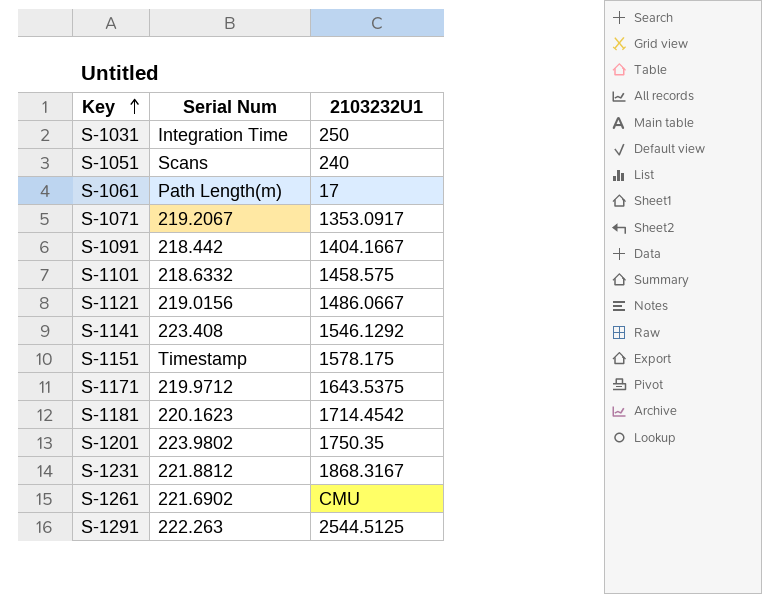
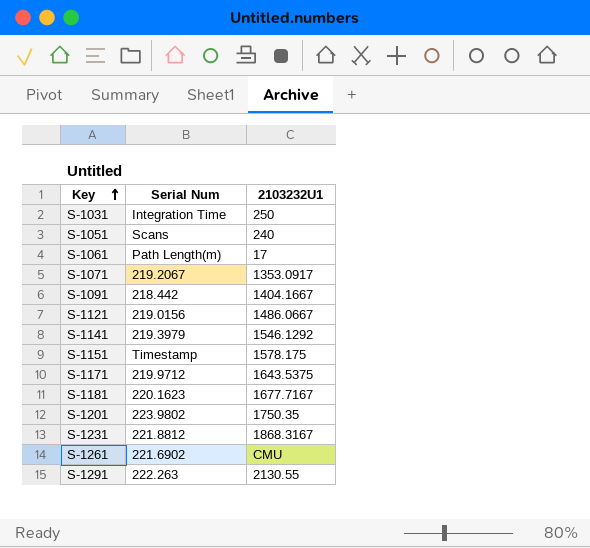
row S-1101: 218.6332 | 1458.575 -> none
S-1141 | Serial Num: 223.408 -> 219.3979
S-1181 | 2103232U1: 1714.4542 -> 1677.7167
S-1291 | 2103232U1: 2544.5125 -> 2130.55

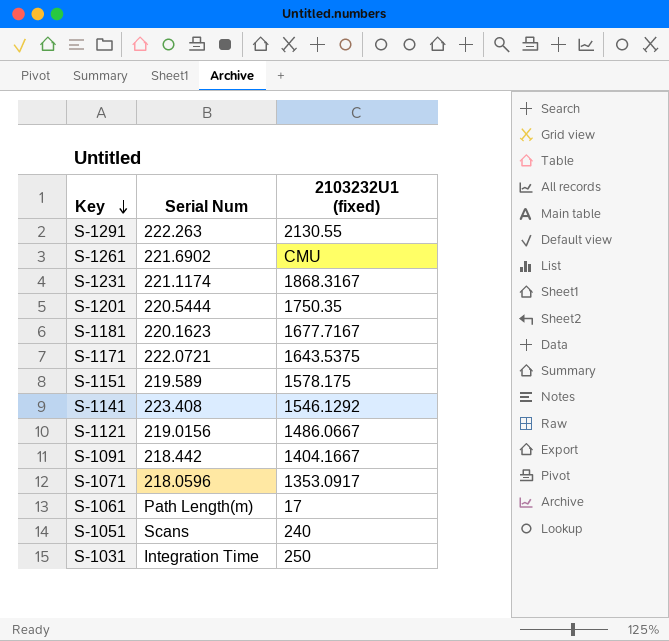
row order: Key ascending -> Key descending
column name: 2103232U1 -> 2103232U1 (fixed)
S-1231 | Serial Num: 221.8812 -> 221.1174
S-1201 | Serial Num: 223.9802 -> 220.5444
S-1171 | Serial Num: 219.9712 -> 222.0721
S-1151 | Serial Num: Timestamp -> 219.589
S-1141 | Serial Num: 219.3979 -> 223.408
S-1071 | Serial Num: 219.2067 -> 218.0596

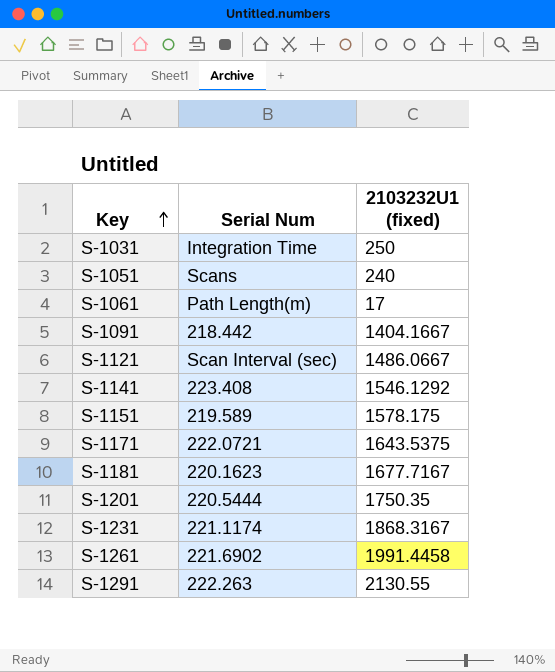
row order: Key descending -> Key ascending
row S-1071: 218.0596 | 1353.0917 -> none
S-1121 | Serial Num: 219.0156 -> Scan Interval (sec)
S-1261 | 2103232U1 (fixed): CMU -> 1991.4458

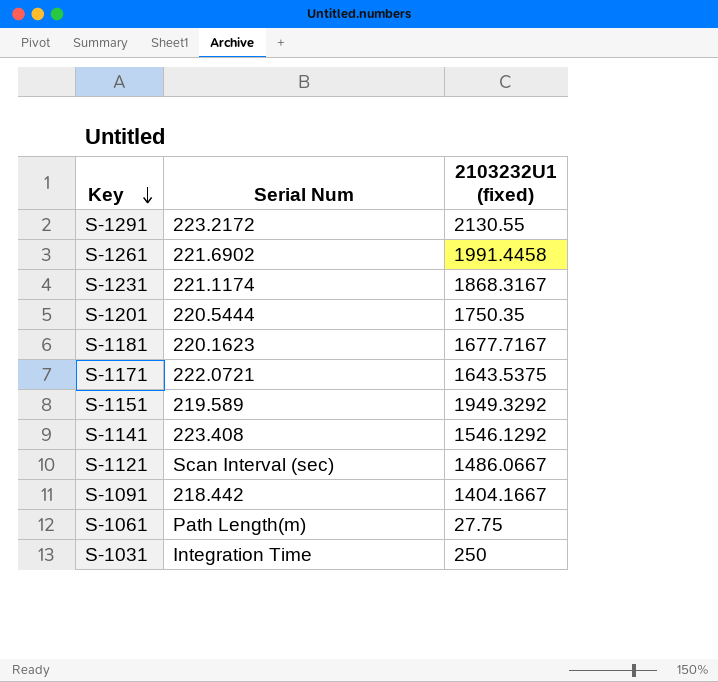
row order: Key ascending -> Key descending
row S-1051: Scans | 240 -> none
S-1291 | Serial Num: 222.263 -> 223.2172
S-1151 | 2103232U1 (fixed): 1578.175 -> 1949.3292
S-1061 | 2103232U1 (fixed): 17 -> 27.75

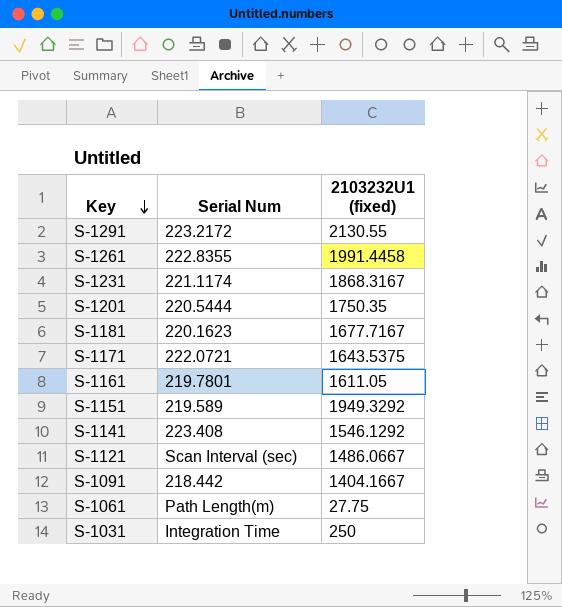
S-1261 | Serial Num: 221.6902 -> 222.8355
row S-1161: none -> 219.7801 | 1611.05

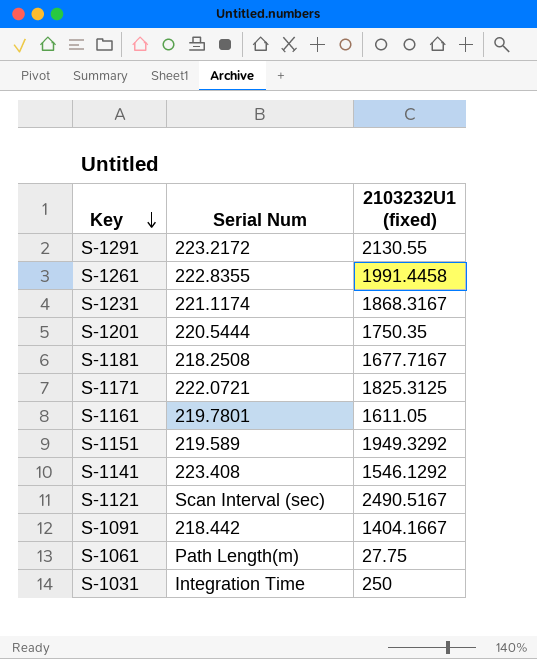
S-1181 | Serial Num: 220.1623 -> 218.2508
S-1171 | 2103232U1 (fixed): 1643.5375 -> 1825.3125
S-1121 | 2103232U1 (fixed): 1486.0667 -> 2490.5167

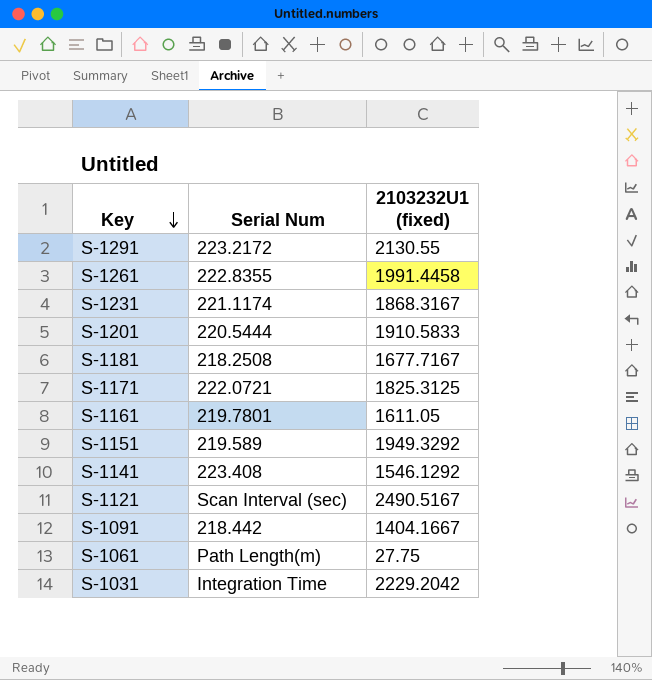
S-1201 | 2103232U1 (fixed): 1750.35 -> 1910.5833
S-1031 | 2103232U1 (fixed): 250 -> 2229.2042

